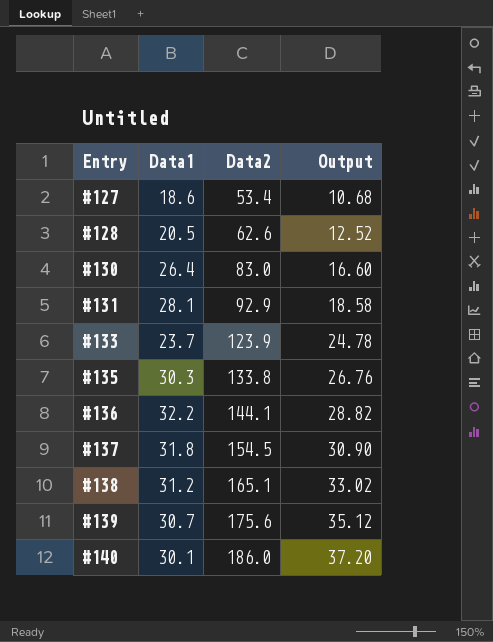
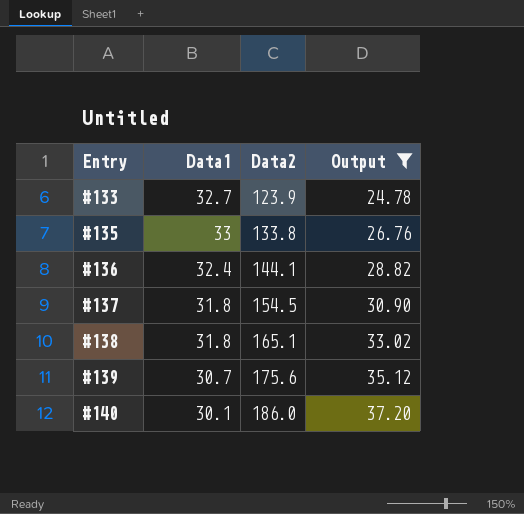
filter: none -> Output >= 24.78
#133 | Data1: 23.7 -> 32.7
#135 | Data1: 30.3 -> 33
#136 | Data1: 32.2 -> 32.4
#138 | Data1: 31.2 -> 31.8

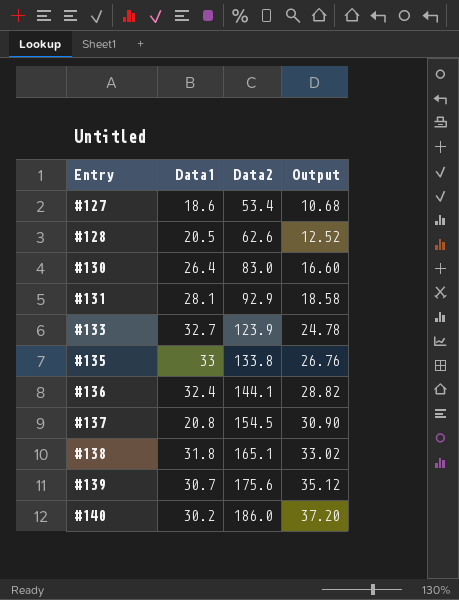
filter: Output >= 24.78 -> none
#137 | Data1: 31.8 -> 20.8
#140 | Data1: 30.1 -> 30.2

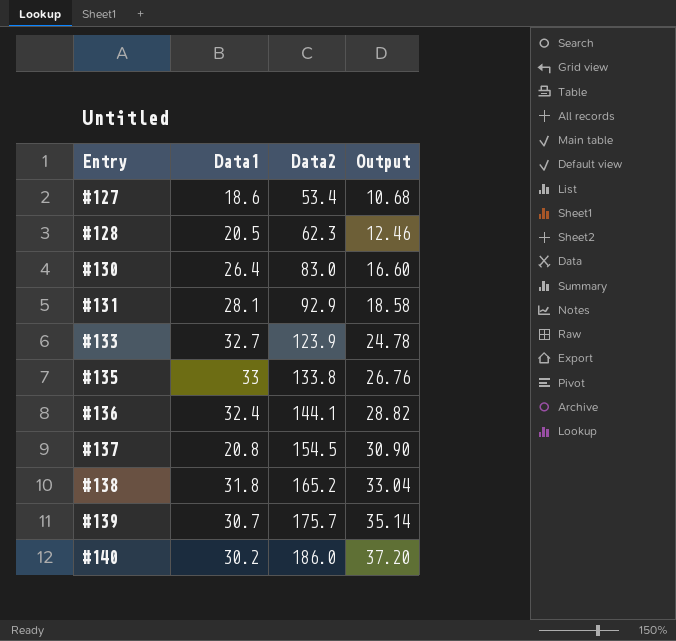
#128 | Data2: 62.6 -> 62.3
#128 | Output: 12.52 -> 12.46
#138 | Data2: 165.1 -> 165.2
#138 | Output: 33.02 -> 33.04
#139 | Data2: 175.6 -> 175.7
#139 | Output: 35.12 -> 35.14

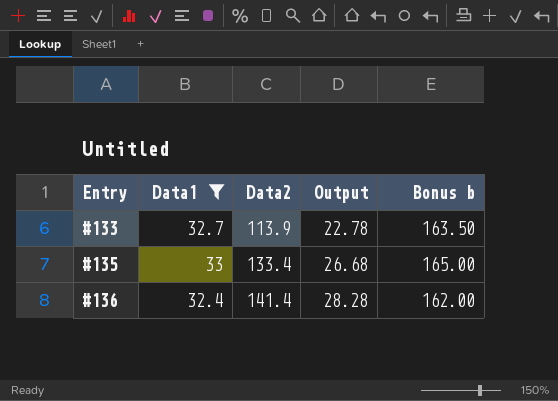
filter: none -> Data1 >= 32.4
column Bonus b | formula: none -> [Data1] * 5
#133 | Data2: 123.9 -> 113.9
#133 | Output: 24.78 -> 22.78
#135 | Data2: 133.8 -> 133.4
#135 | Output: 26.76 -> 26.68
#136 | Data2: 144.1 -> 141.4
#136 | Output: 28.82 -> 28.28

